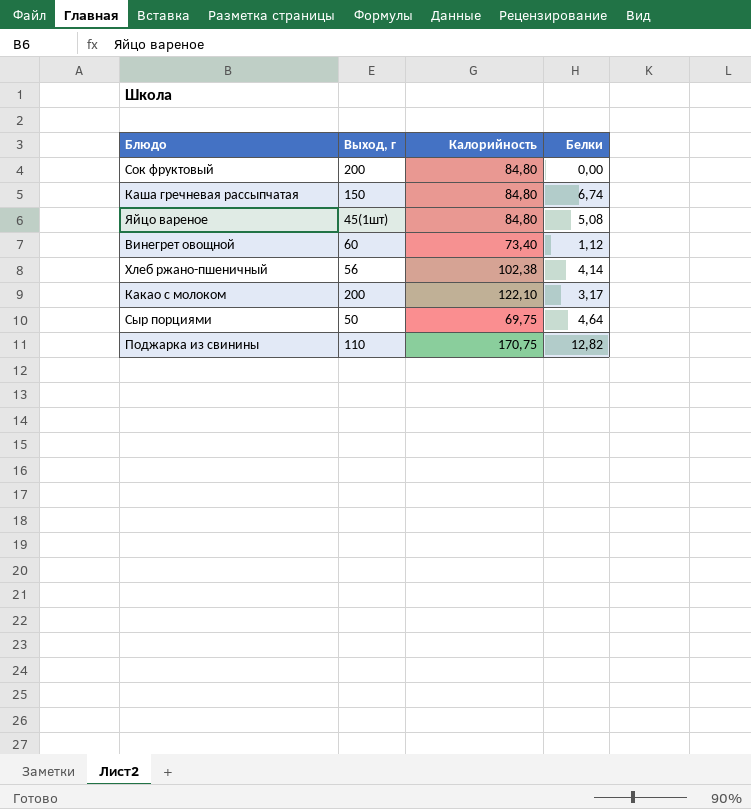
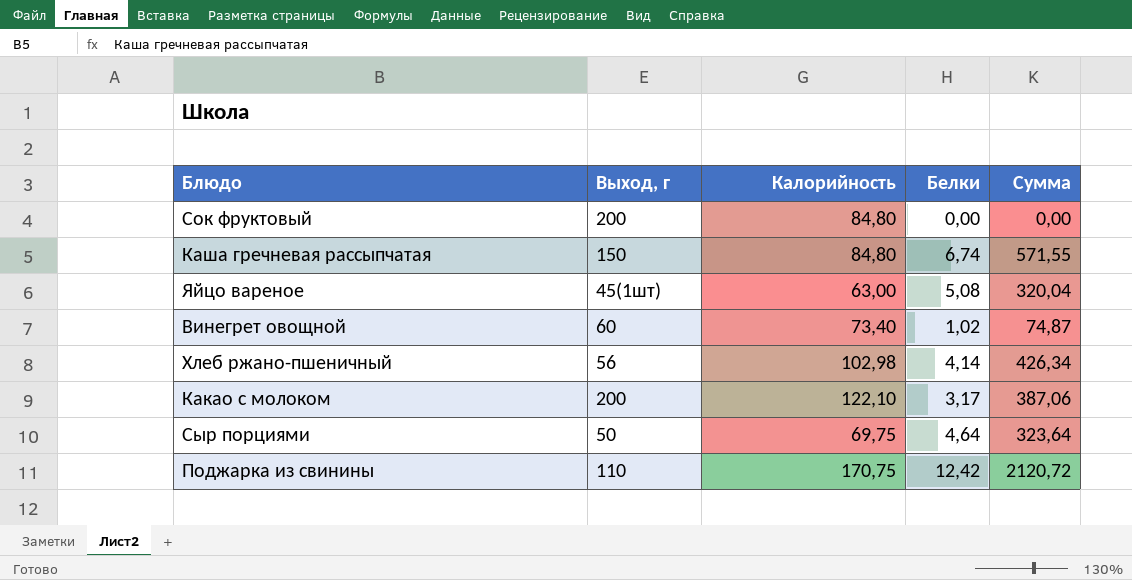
column Сумма | formula: none -> [Калорийность] * [Белки]
Яйцо вареное | Калорийность: 84,80 -> 63,00
Винегрет овощной | Белки: 1,12 -> 1,02
Хлеб ржано-пшеничный | Калорийность: 102,38 -> 102,98
Поджарка из свинины | Белки: 12,82 -> 12,42

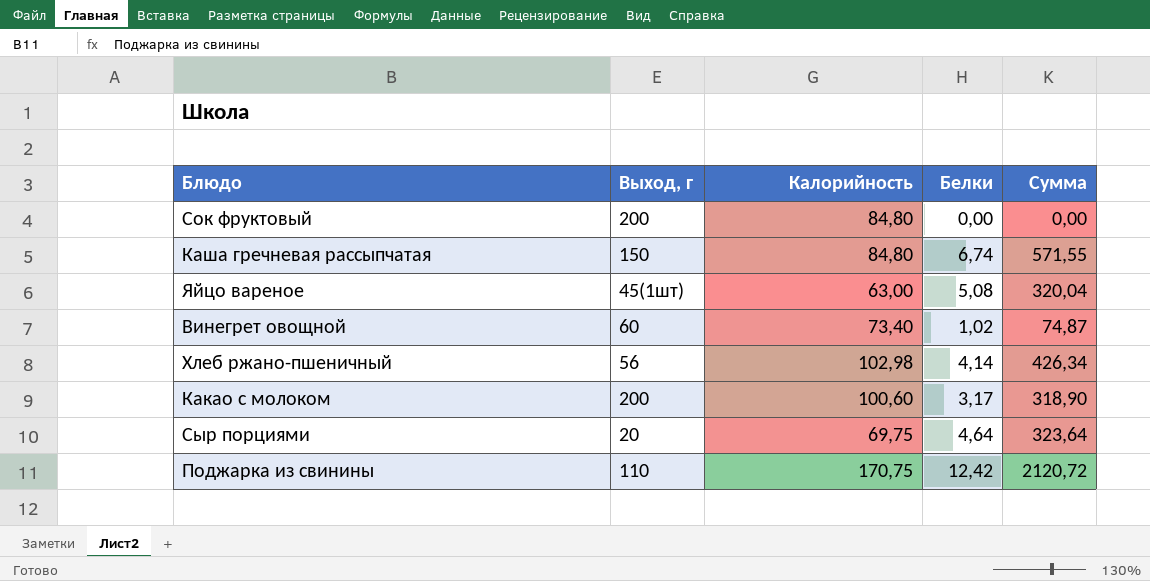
Какао с молоком | Калорийность: 122,10 -> 100,60
Какао с молоком | Сумма: 387,06 -> 318,90
Сыр порциями | Выход, г: 50 -> 20

